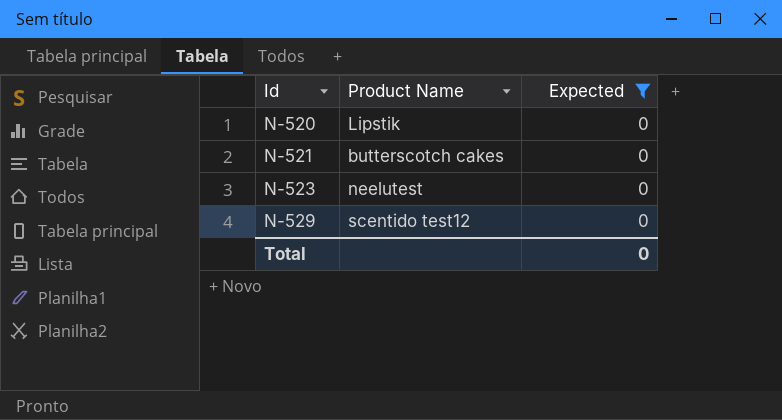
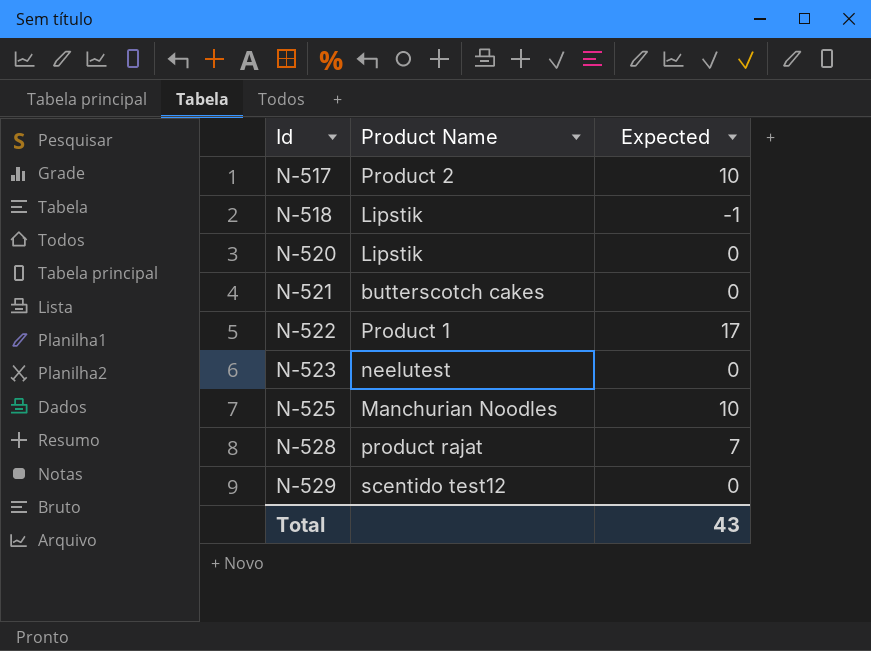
filter: Expected = 0 -> none
Total | Expected: 0 -> 43

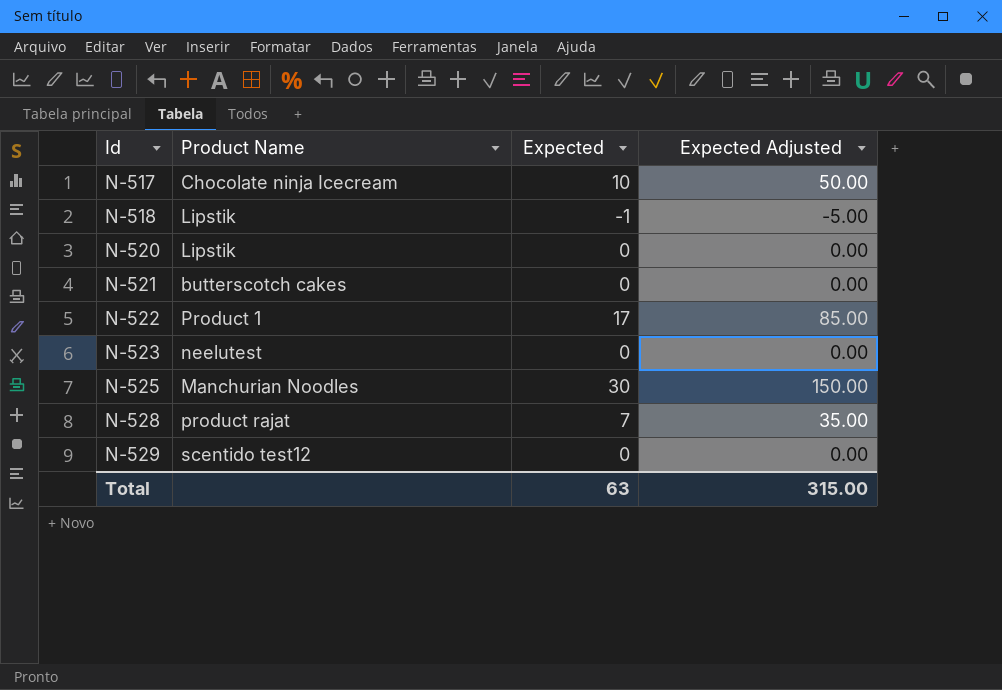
column Expected Adjusted | formula: none -> [Expected] * 5
N-517 | Product Name: Product 2 -> Chocolate ninja Icecream
N-525 | Expected: 10 -> 30
Total | Expected: 43 -> 63

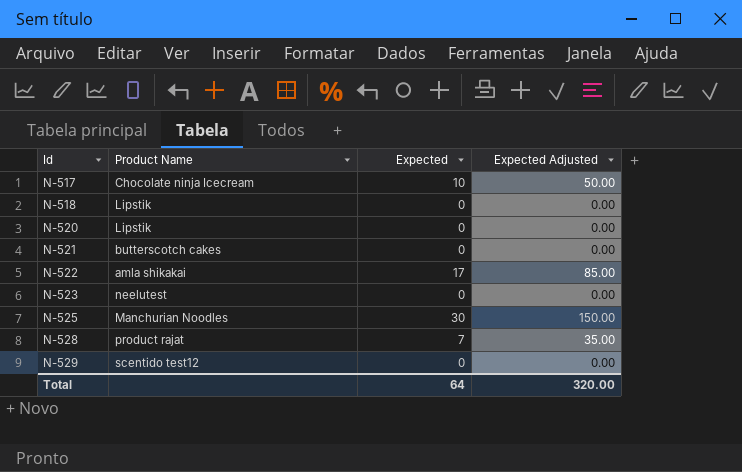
N-518 | Expected: -1 -> 0
N-518 | Expected Adjusted: -5.00 -> 0.00
N-522 | Product Name: Product 1 -> amla shikakai
Total | Expected: 63 -> 64
Total | Expected Adjusted: 315.00 -> 320.00

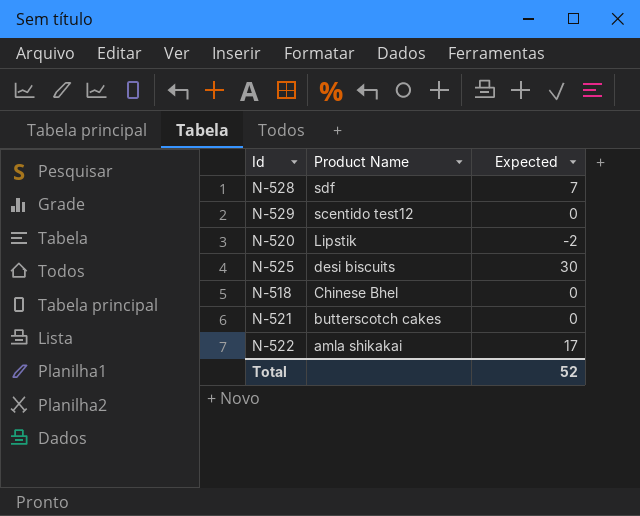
row order: Id ascending -> Product Name descending
column Expected Adjusted | formula: [Expected] * 5 -> none
row N-517: Chocolate ninja Icecream | 10 | 50.00 -> none
row N-523: neelutest | 0 | 0.00 -> none
N-528 | Product Name: product rajat -> sdf
N-520 | Expected: 0 -> -2
N-525 | Product Name: Manchurian Noodles -> desi biscuits
N-518 | Product Name: Lipstik -> Chinese Bhel
Total | Expected: 64 -> 52

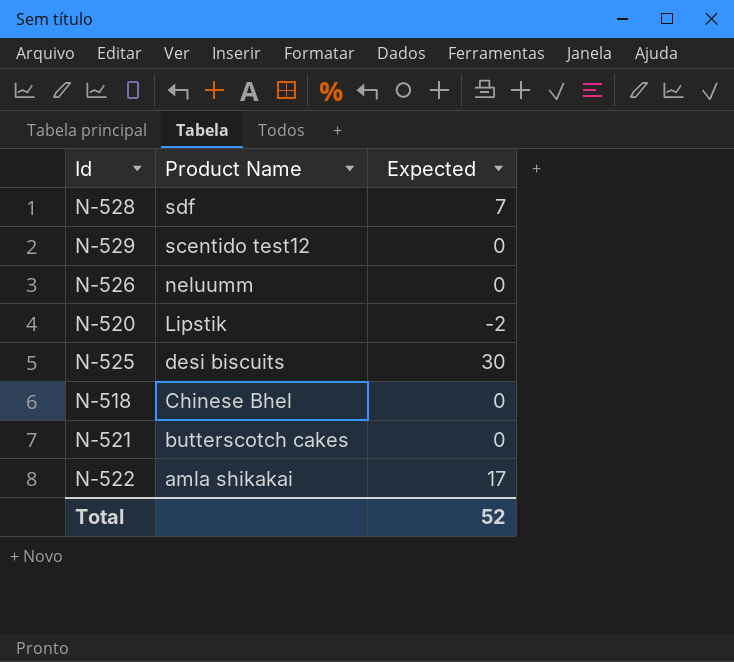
row N-526: none -> neluumm | 0

